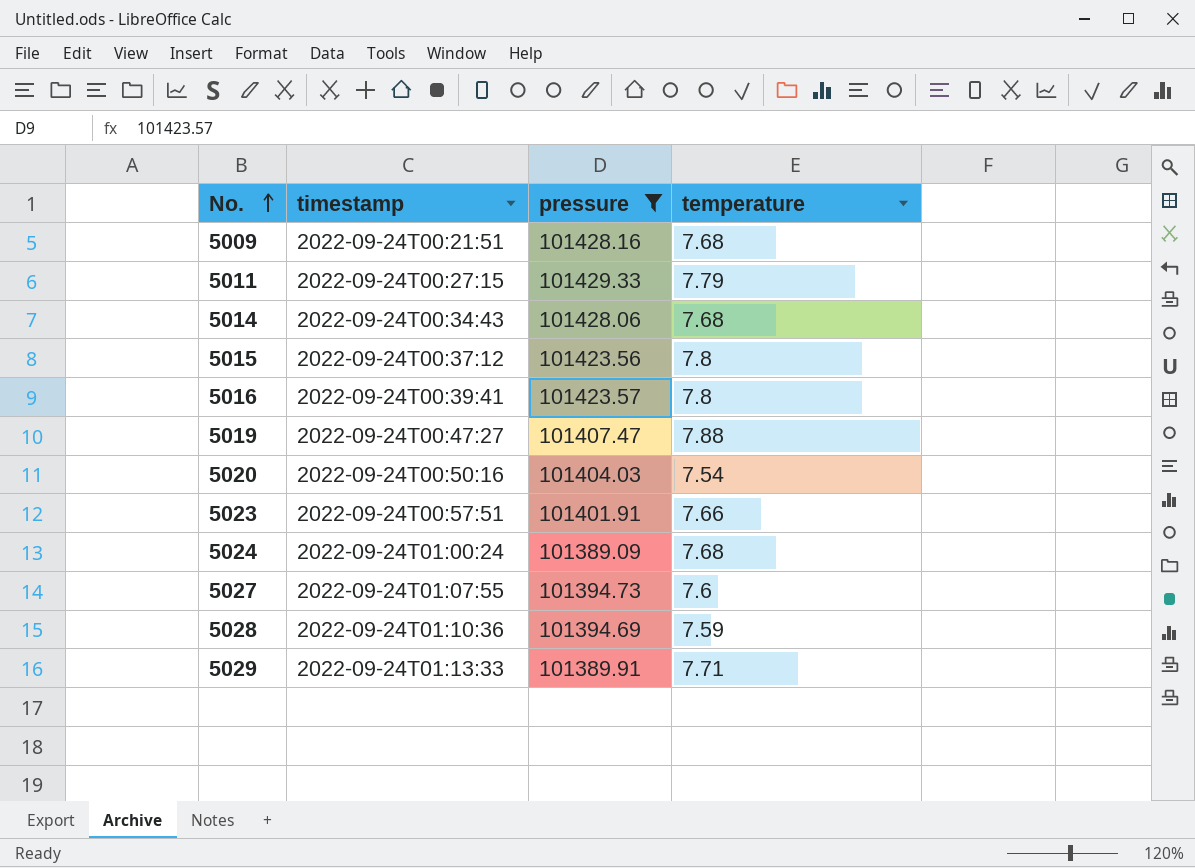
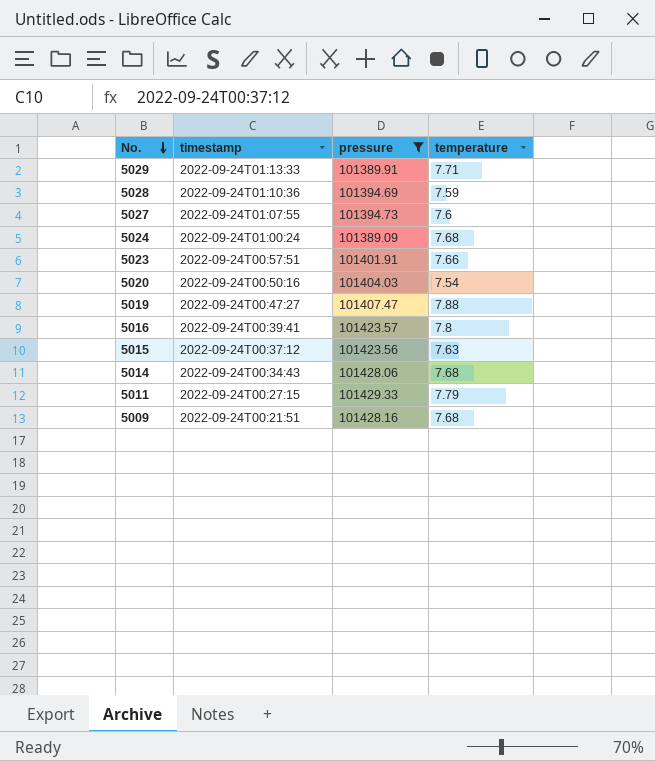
row order: No. ascending -> No. descending
5015 | temperature: 7.8 -> 7.63

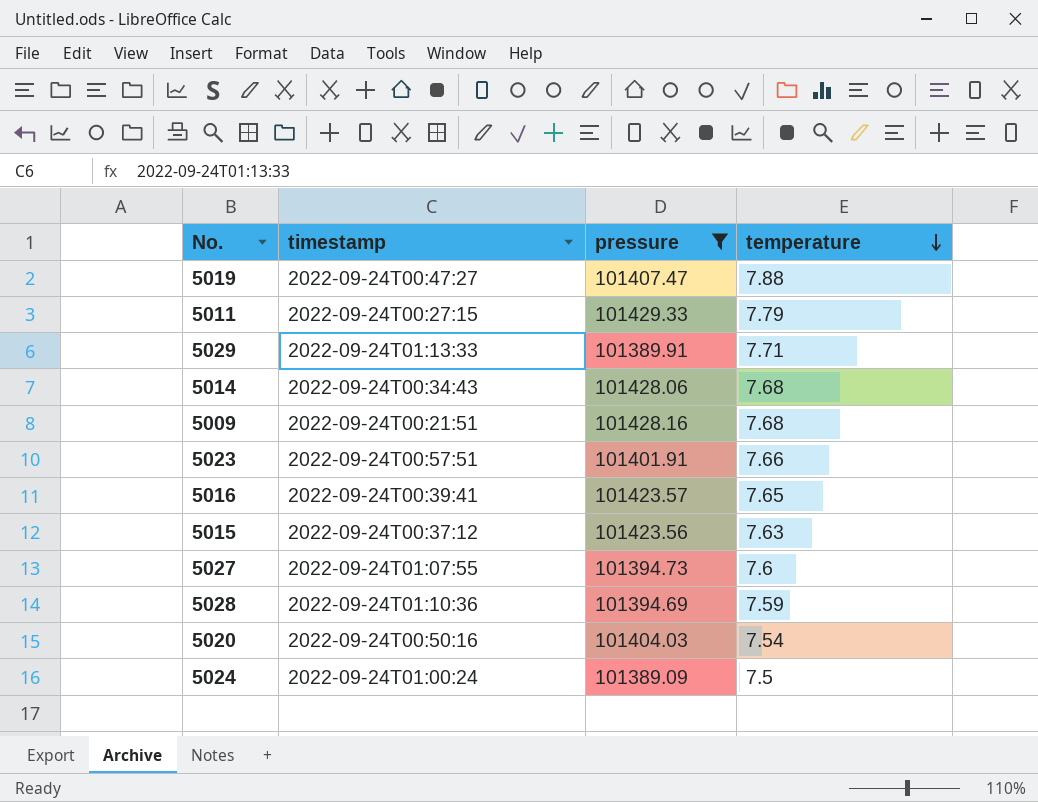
row order: No. descending -> temperature descending
5016 | temperature: 7.8 -> 7.65
5024 | temperature: 7.68 -> 7.5

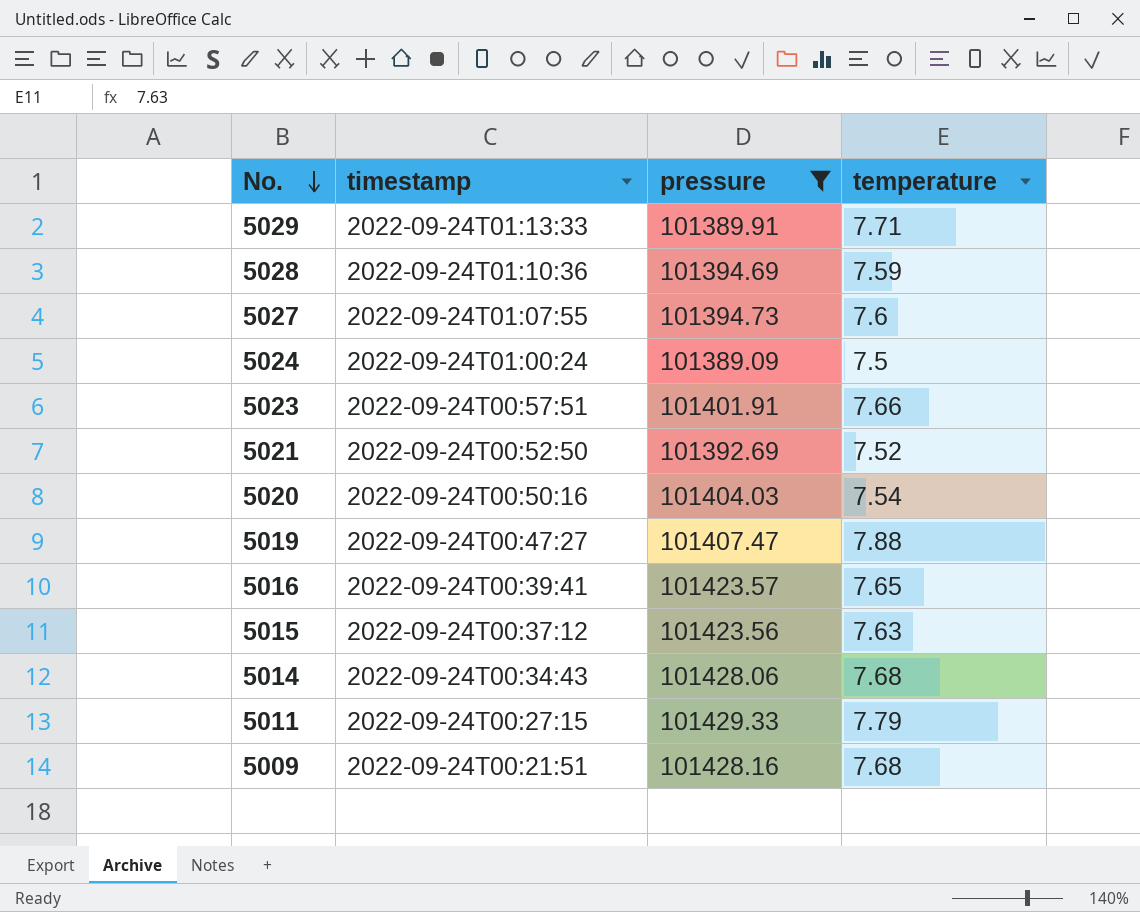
row order: temperature descending -> No. descending
row 5021: none -> 2022-09-24T00:52:50 | 101392.69 | 7.52

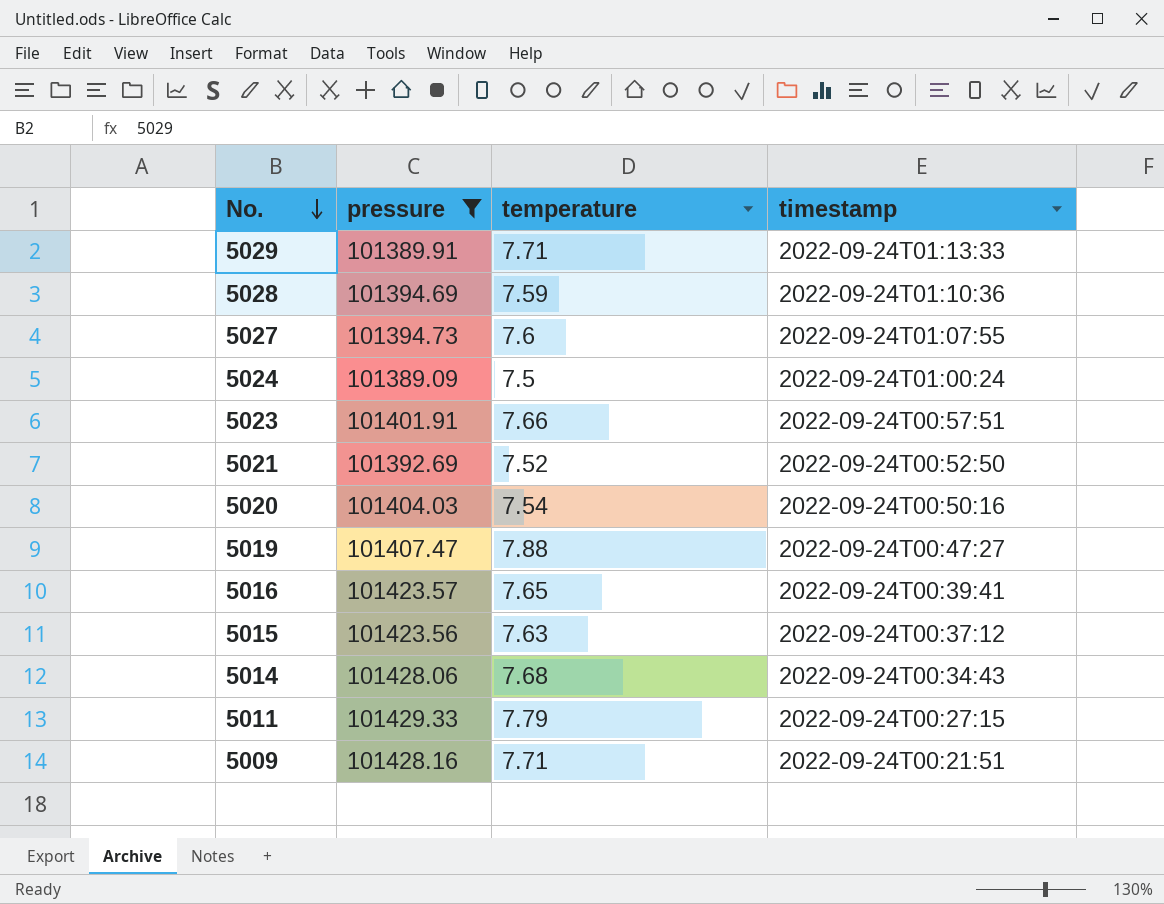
column timestamp | position: 2 -> 4
5009 | temperature: 7.68 -> 7.71

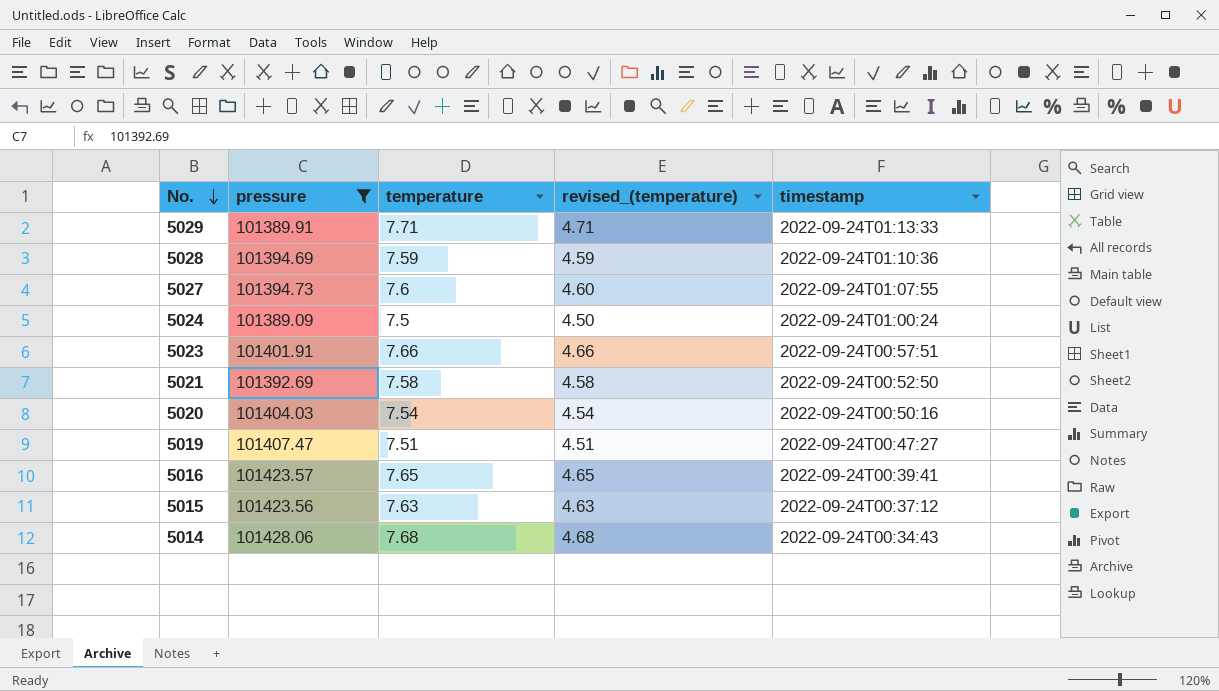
column revised_(temperature) | formula: none -> [temperature] - 3
row 5011: 101429.33 | 7.79 | 2022-09-24T00:27:15 -> none
row 5009: 101428.16 | 7.71 | 2022-09-24T00:21:51 -> none
5021 | temperature: 7.52 -> 7.58
5019 | temperature: 7.88 -> 7.51

